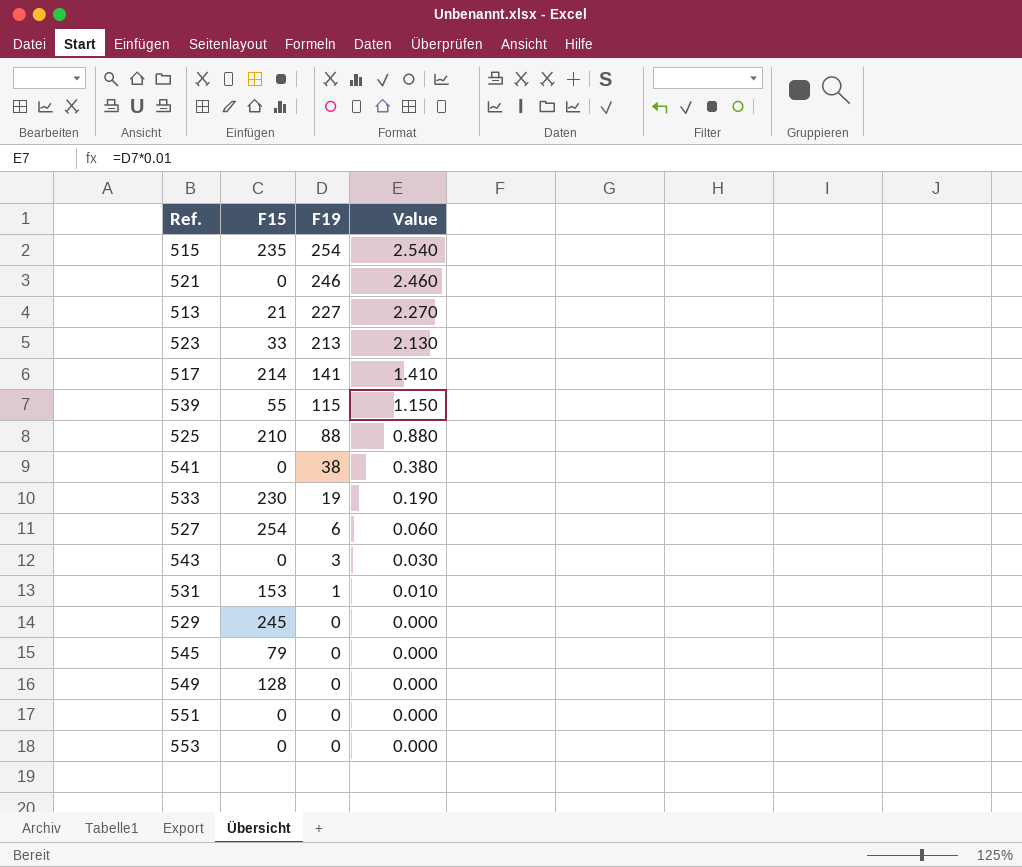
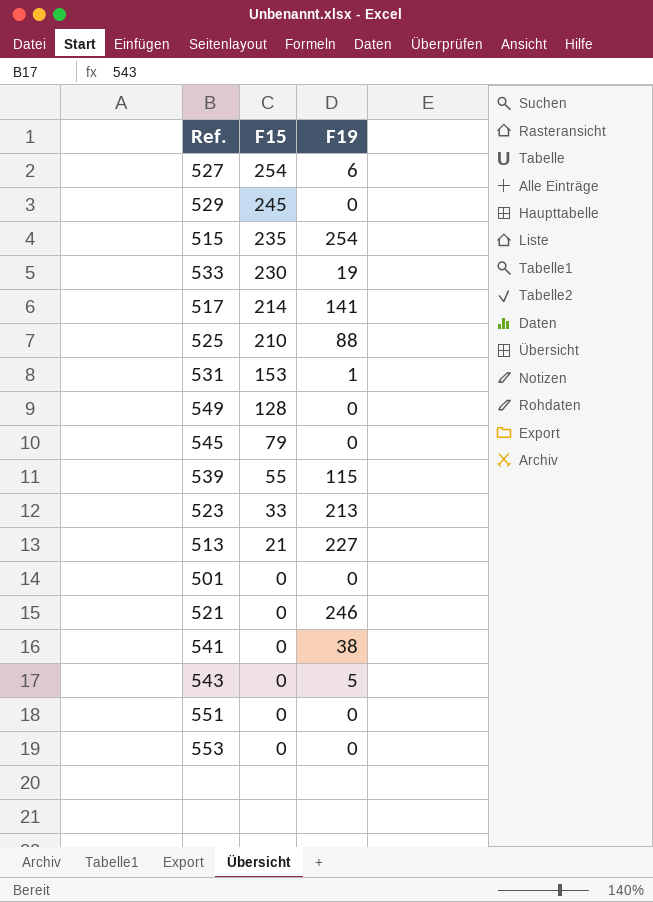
row order: F19 descending -> F15 descending
column Value | formula: [F19] * 0.01 -> none
row 501: none -> 0 | 0
543 | F19: 3 -> 5

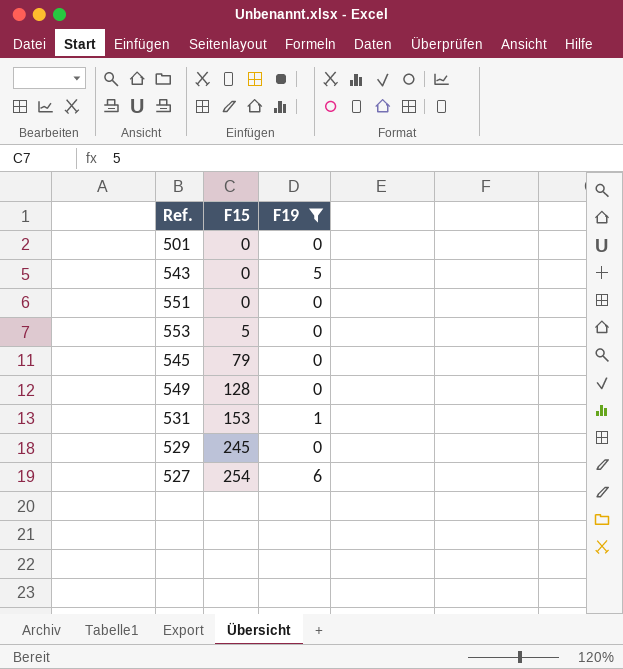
filter: none -> F19 <= 6
row order: F15 descending -> F15 ascending
553 | F15: 0 -> 5

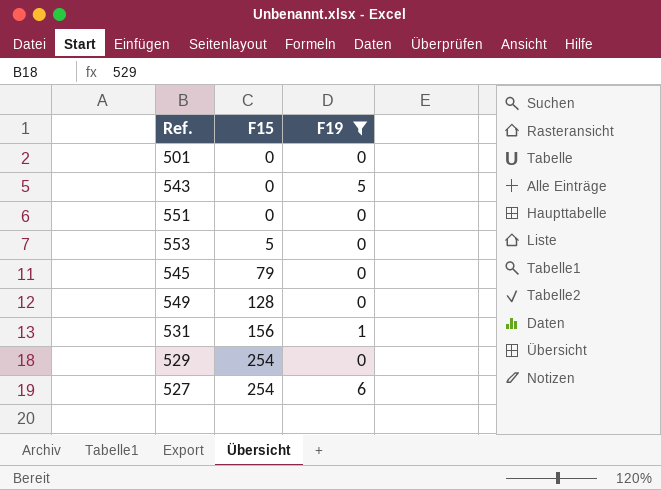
531 | F15: 153 -> 156
529 | F15: 245 -> 254

